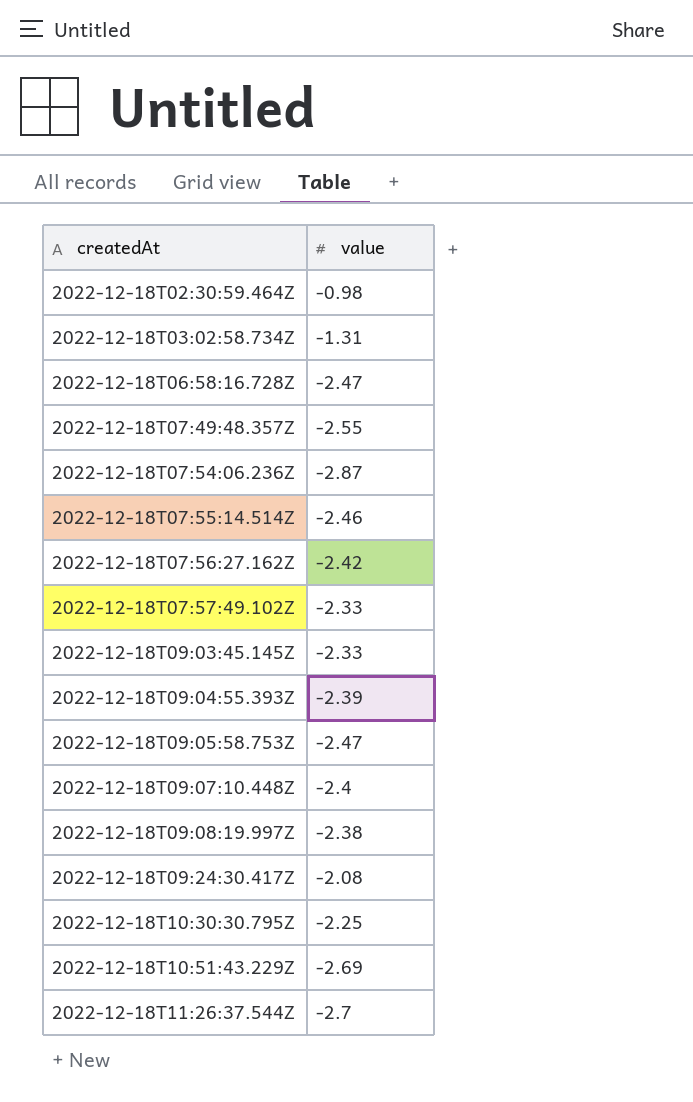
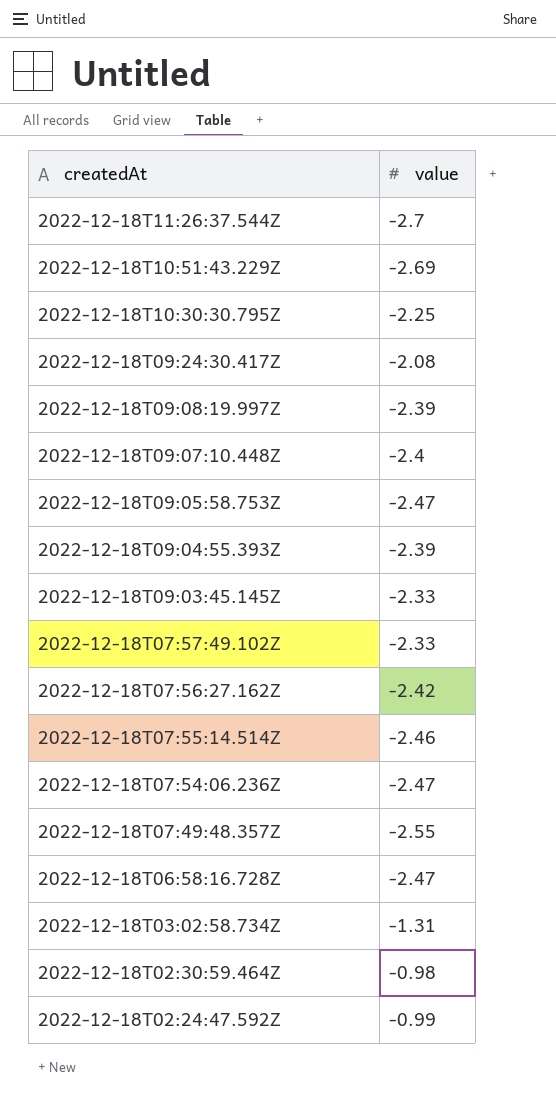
row order: createdAt ascending -> createdAt descending
2022-12-18T09:08:19.997Z | value: -2.38 -> -2.39
2022-12-18T07:54:06.236Z | value: -2.87 -> -2.47
row 2022-12-18T02:24:47.592Z: none -> -0.99

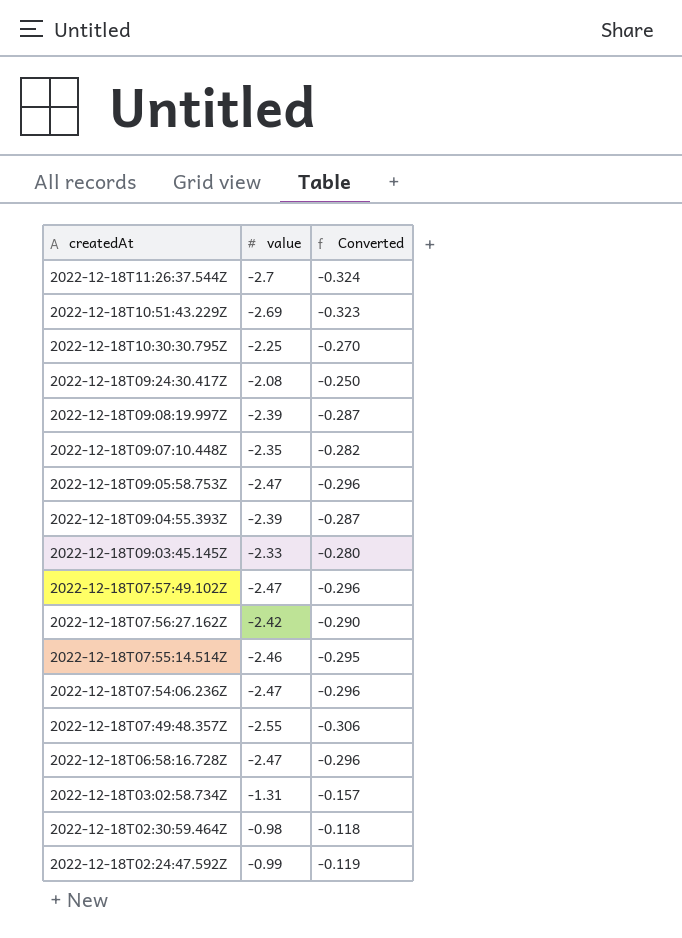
column Converted | formula: none -> [value] * 0.12
2022-12-18T09:07:10.448Z | value: -2.4 -> -2.35
2022-12-18T07:57:49.102Z | value: -2.33 -> -2.47

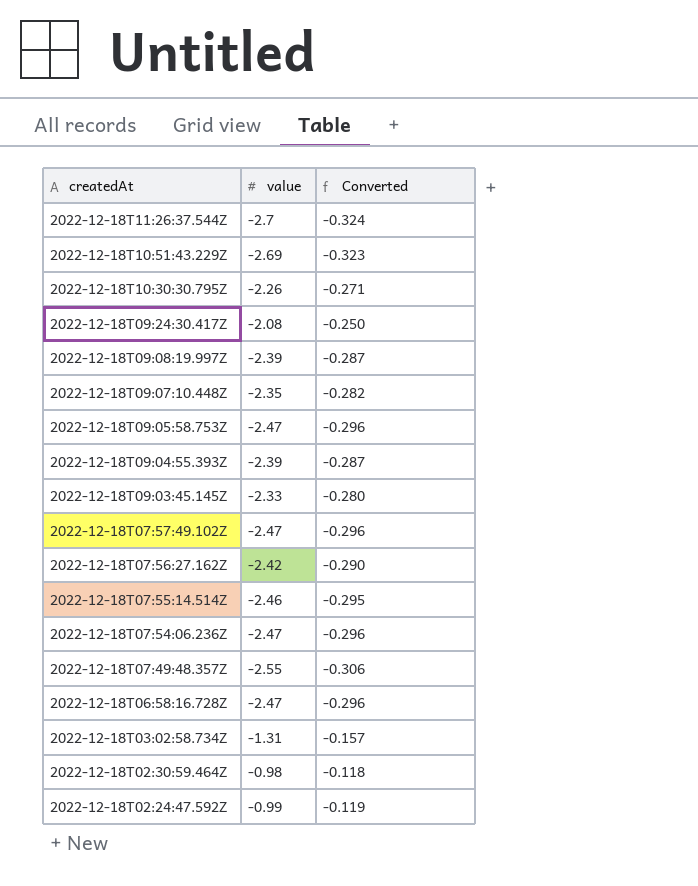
2022-12-18T10:30:30.795Z | value: -2.25 -> -2.26
2022-12-18T10:30:30.795Z | Converted: -0.270 -> -0.271

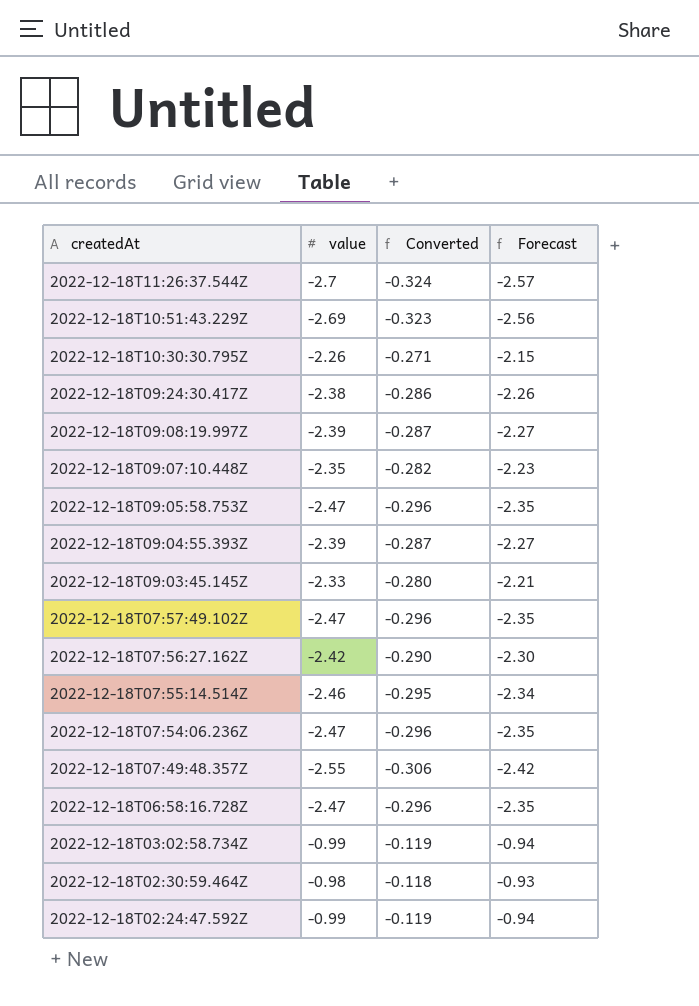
column Forecast | formula: none -> [value] * 0.95
2022-12-18T09:24:30.417Z | value: -2.08 -> -2.38
2022-12-18T09:24:30.417Z | Converted: -0.250 -> -0.286
2022-12-18T03:02:58.734Z | value: -1.31 -> -0.99
2022-12-18T03:02:58.734Z | Converted: -0.157 -> -0.119

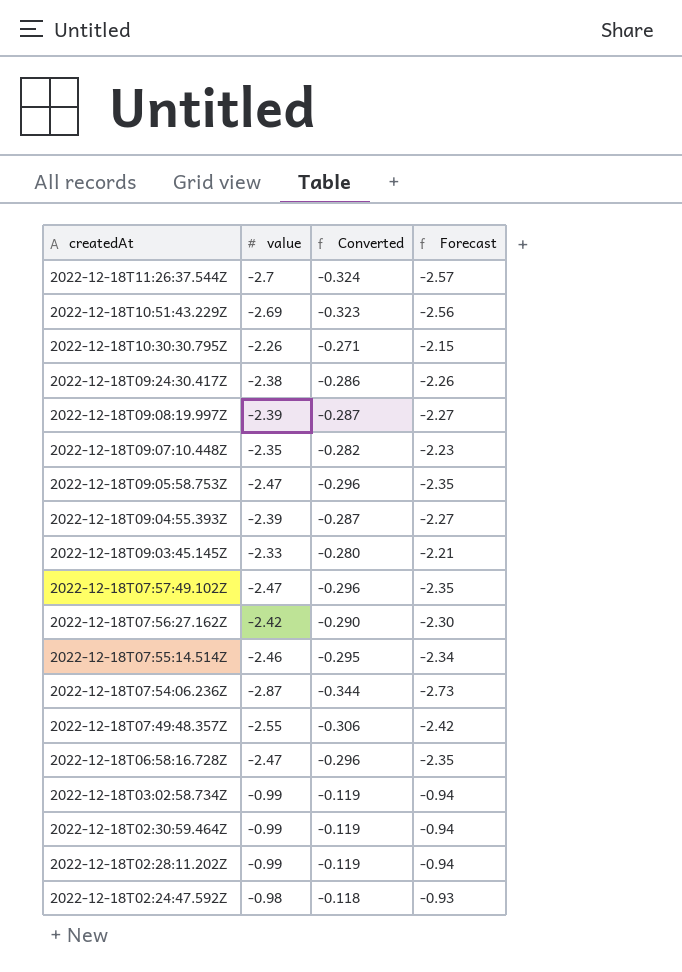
2022-12-18T07:54:06.236Z | value: -2.47 -> -2.87
2022-12-18T07:54:06.236Z | Converted: -0.296 -> -0.344
2022-12-18T07:54:06.236Z | Forecast: -2.35 -> -2.73
2022-12-18T02:30:59.464Z | value: -0.98 -> -0.99
2022-12-18T02:30:59.464Z | Converted: -0.118 -> -0.119
2022-12-18T02:30:59.464Z | Forecast: -0.93 -> -0.94
row 2022-12-18T02:28:11.202Z: none -> -0.99 | -0.119 | -0.94
2022-12-18T02:24:47.592Z | value: -0.99 -> -0.98
2022-12-18T02:24:47.592Z | Converted: -0.119 -> -0.118
2022-12-18T02:24:47.592Z | Forecast: -0.94 -> -0.93

